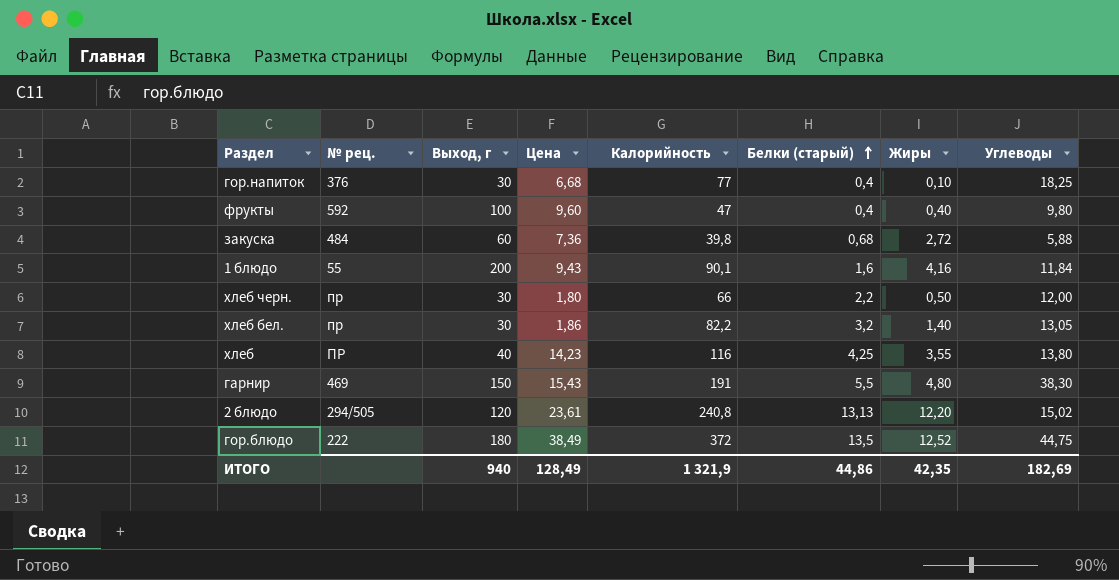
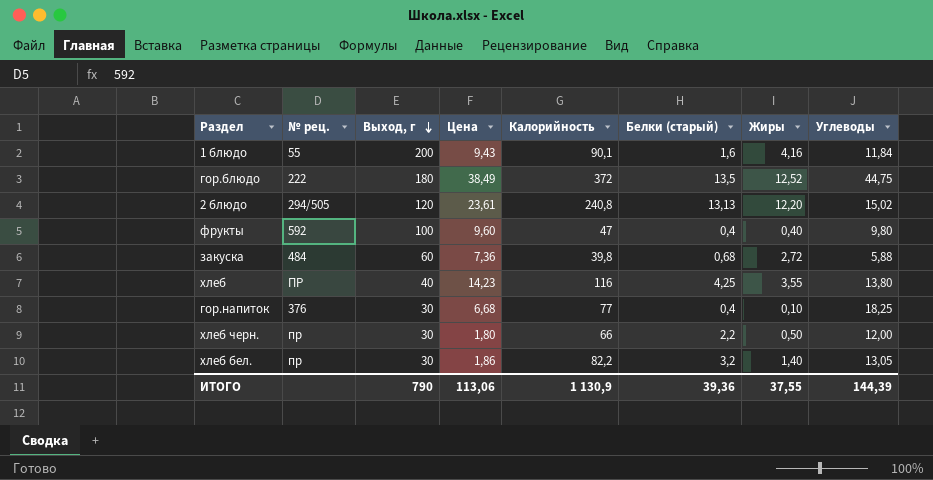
row order: Белки (старый) ascending -> Выход, г descending
row гарнир: 469 | 150 | 15,43 | 191 | 5,5 | 4,80 | 38,30 -> none
ИТОГО | Выход, г: 940 -> 790
ИТОГО | Цена: 128,49 -> 113,06
ИТОГО | Калорийность: 1 321,9 -> 1 130,9
ИТОГО | Белки (старый): 44,86 -> 39,36
ИТОГО | Жиры: 42,35 -> 37,55
ИТОГО | Углеводы: 182,69 -> 144,39

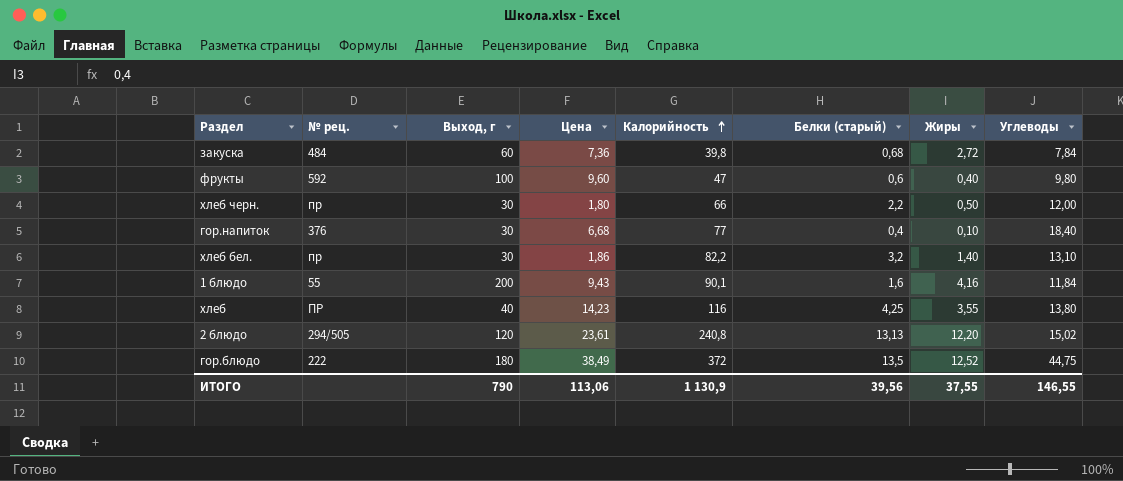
row order: Выход, г descending -> Калорийность ascending
закуска | Углеводы: 5,88 -> 7,84
фрукты | Белки (старый): 0,4 -> 0,6
гор.напиток | Углеводы: 18,25 -> 18,40
хлеб бел. | Углеводы: 13,05 -> 13,10
ИТОГО | Белки (старый): 39,36 -> 39,56
ИТОГО | Углеводы: 144,39 -> 146,55

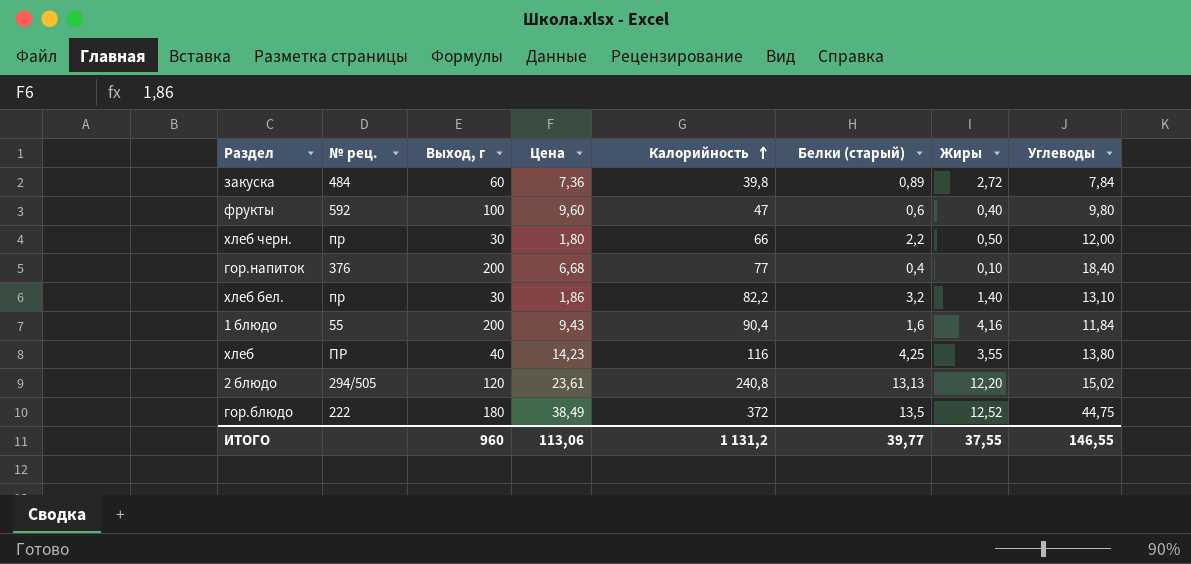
закуска | Белки (старый): 0,68 -> 0,89
гор.напиток | Выход, г: 30 -> 200
1 блюдо | Калорийность: 90,1 -> 90,4
ИТОГО | Выход, г: 790 -> 960
ИТОГО | Калорийность: 1 130,9 -> 1 131,2
ИТОГО | Белки (старый): 39,56 -> 39,77

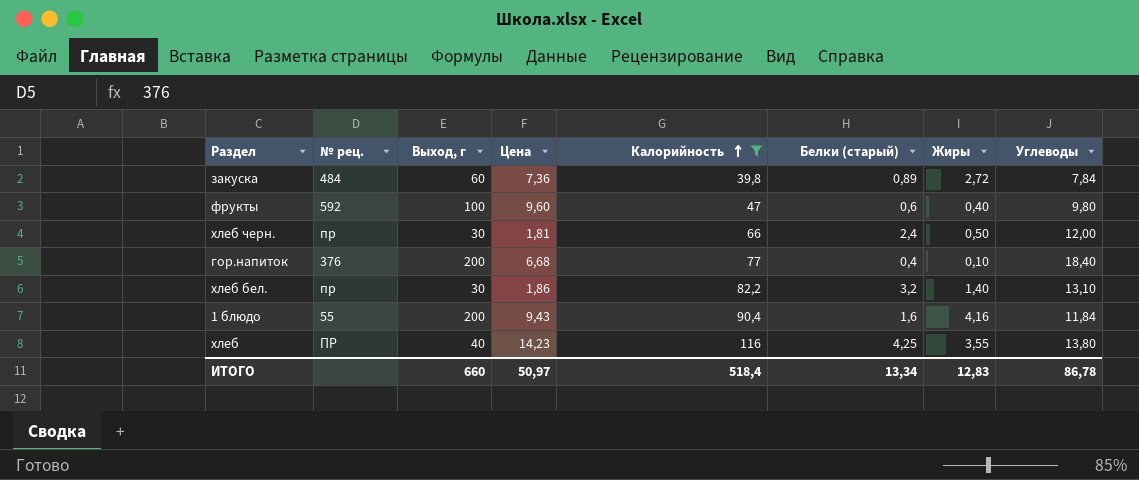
filter: none -> Калорийность <= 116
хлеб черн. | Цена: 1,80 -> 1,81
хлеб черн. | Белки (старый): 2,2 -> 2,4
ИТОГО | Выход, г: 960 -> 660
ИТОГО | Цена: 113,06 -> 50,97
ИТОГО | Калорийность: 1 131,2 -> 518,4
ИТОГО | Белки (старый): 39,77 -> 13,34
ИТОГО | Жиры: 37,55 -> 12,83
ИТОГО | Углеводы: 146,55 -> 86,78

